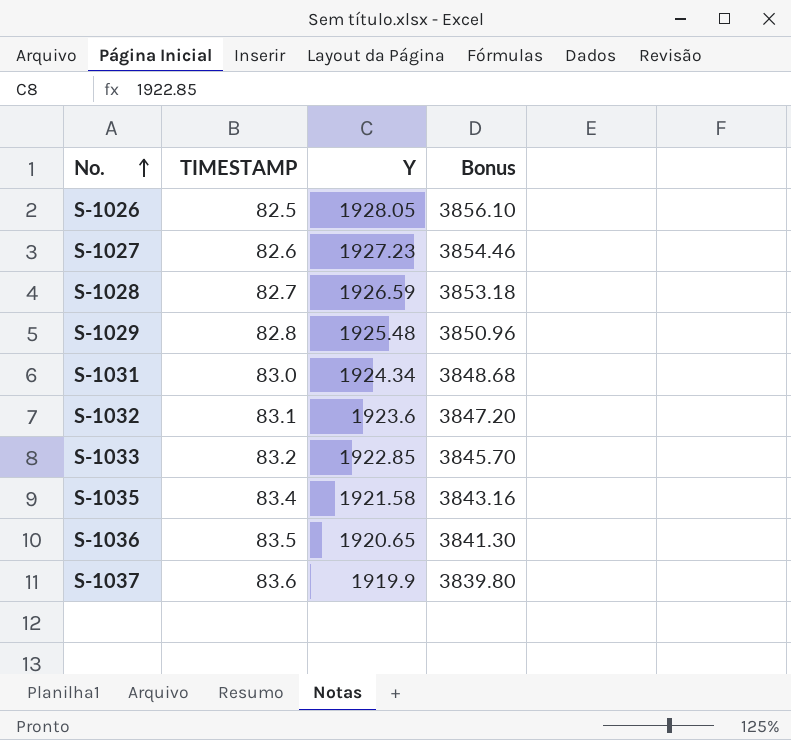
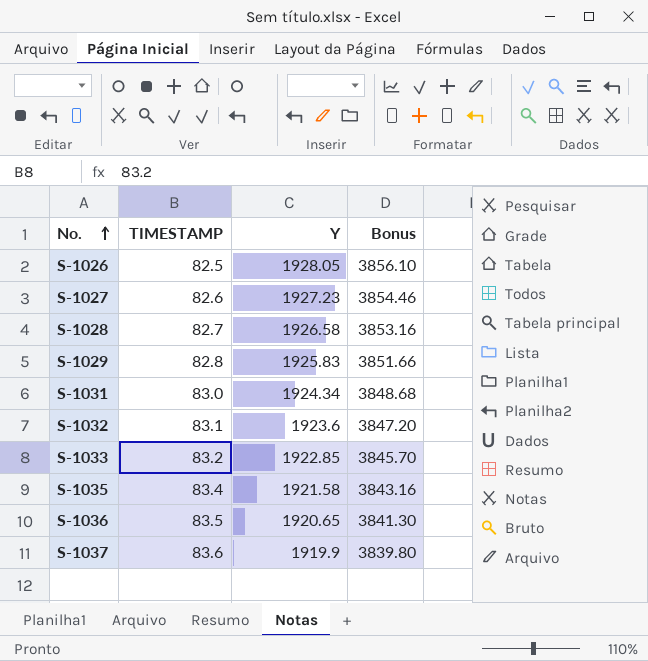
S-1028 | Y: 1926.59 -> 1926.58
S-1028 | Bonus: 3853.18 -> 3853.16
S-1029 | Y: 1925.48 -> 1925.83
S-1029 | Bonus: 3850.96 -> 3851.66

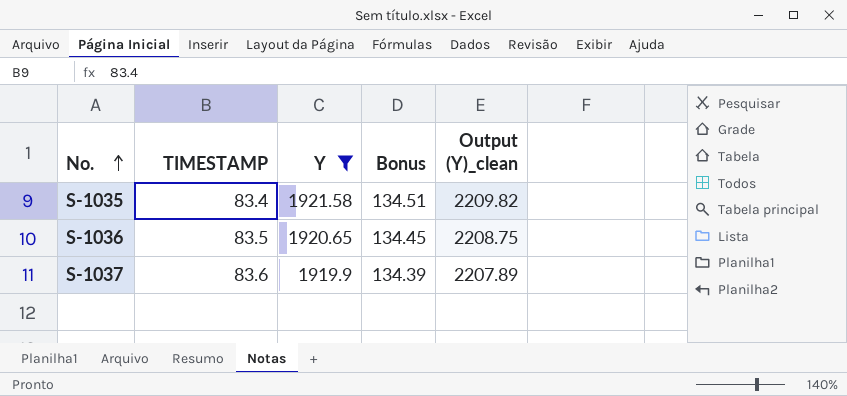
filter: none -> Y <= 1921.58
column Bonus | formula: [Y] * 2 -> [Y] * 0.07
column Output (Y)_clean | formula: none -> [Y] * 1.15

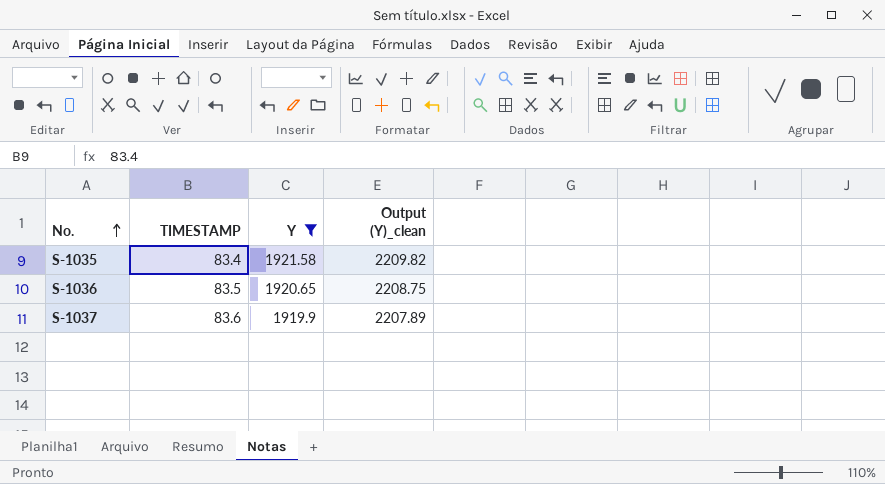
column Bonus | formula: [Y] * 0.07 -> none

